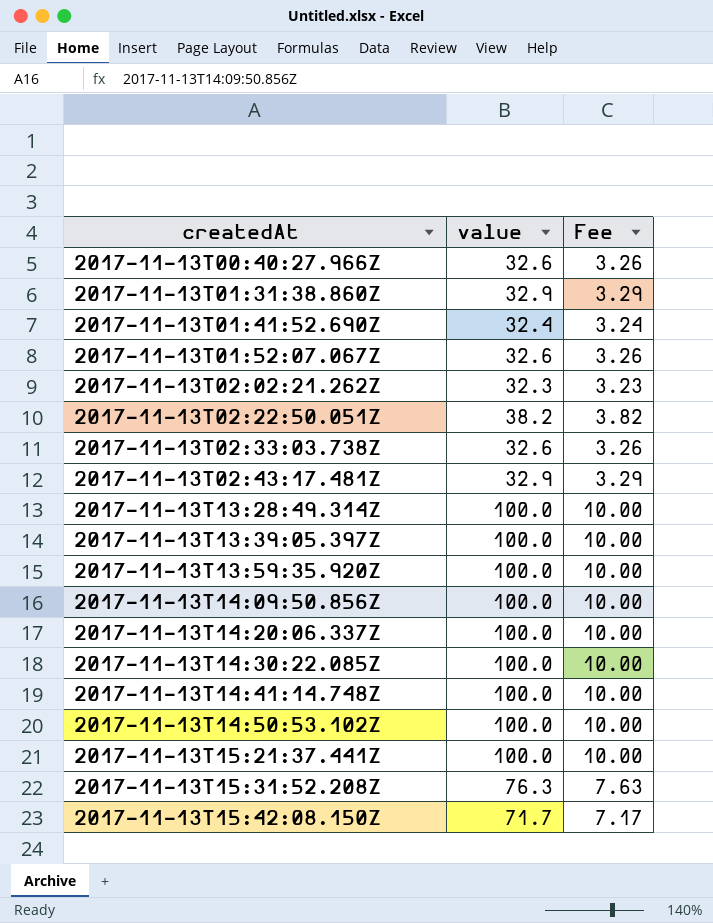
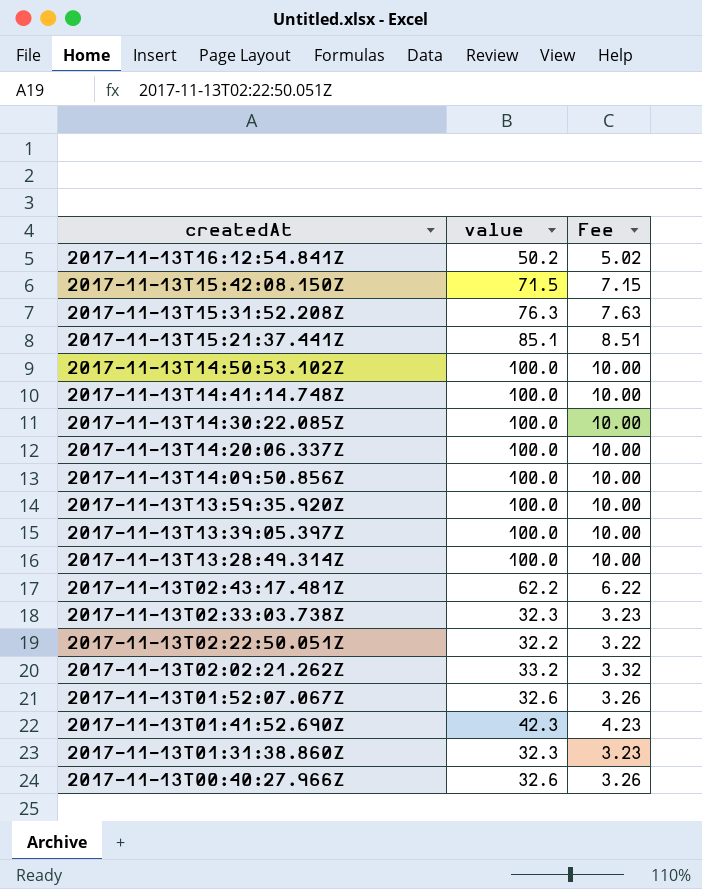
row order: createdAt ascending -> createdAt descending
row 2017-11-13T16:12:54.841Z: none -> 50.2 | 5.02
2017-11-13T15:42:08.150Z | value: 71.7 -> 71.5
2017-11-13T15:42:08.150Z | Fee: 7.17 -> 7.15
2017-11-13T15:21:37.441Z | value: 100.0 -> 85.1
2017-11-13T15:21:37.441Z | Fee: 10.00 -> 8.51
2017-11-13T02:43:17.481Z | value: 32.9 -> 62.2
2017-11-13T02:43:17.481Z | Fee: 3.29 -> 6.22
2017-11-13T02:33:03.738Z | value: 32.6 -> 32.3
2017-11-13T02:33:03.738Z | Fee: 3.26 -> 3.23
2017-11-13T02:22:50.051Z | value: 38.2 -> 32.2
2017-11-13T02:22:50.051Z | Fee: 3.82 -> 3.22
2017-11-13T02:02:21.262Z | value: 32.3 -> 33.2
2017-11-13T02:02:21.262Z | Fee: 3.23 -> 3.32
2017-11-13T01:41:52.690Z | value: 32.4 -> 42.3
2017-11-13T01:41:52.690Z | Fee: 3.24 -> 4.23
2017-11-13T01:31:38.860Z | value: 32.9 -> 32.3
2017-11-13T01:31:38.860Z | Fee: 3.29 -> 3.23

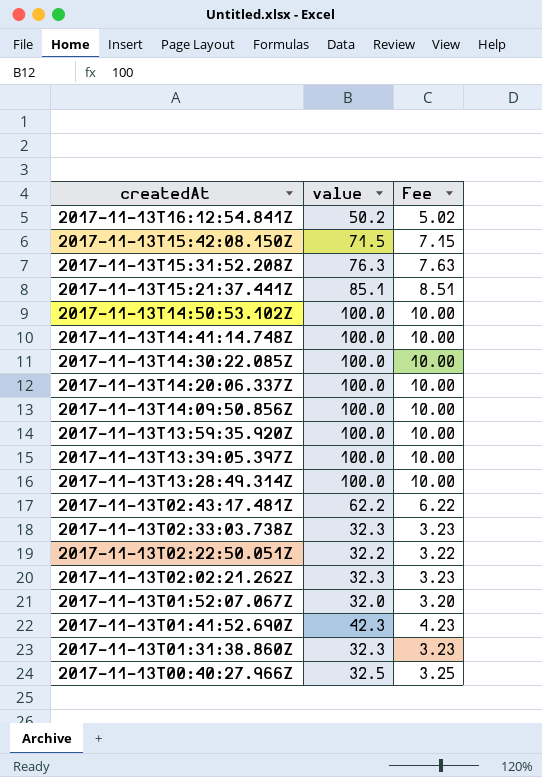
2017-11-13T02:02:21.262Z | value: 33.2 -> 32.3
2017-11-13T02:02:21.262Z | Fee: 3.32 -> 3.23
2017-11-13T01:52:07.067Z | value: 32.6 -> 32.0
2017-11-13T01:52:07.067Z | Fee: 3.26 -> 3.20
2017-11-13T00:40:27.966Z | value: 32.6 -> 32.5
2017-11-13T00:40:27.966Z | Fee: 3.26 -> 3.25

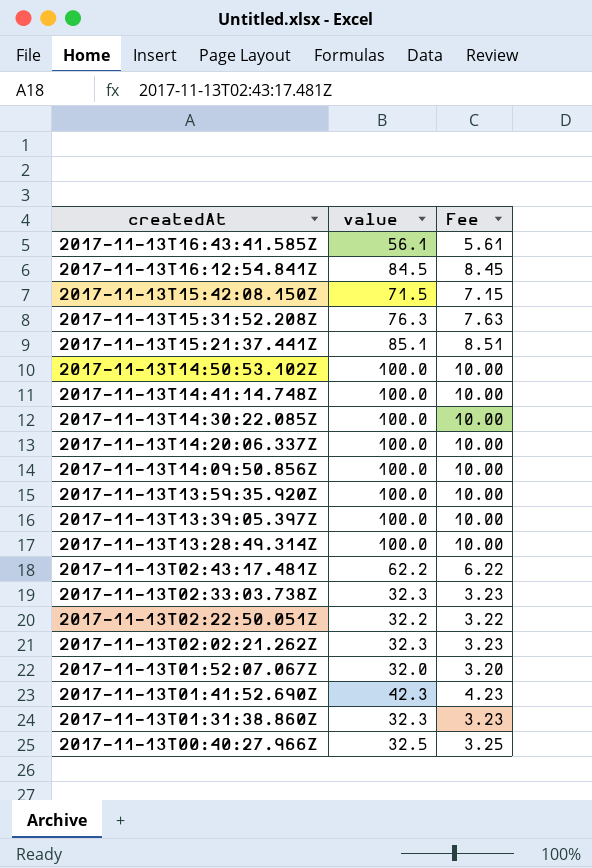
row 2017-11-13T16:43:41.585Z: none -> 56.1 | 5.61
2017-11-13T16:12:54.841Z | value: 50.2 -> 84.5
2017-11-13T16:12:54.841Z | Fee: 5.02 -> 8.45

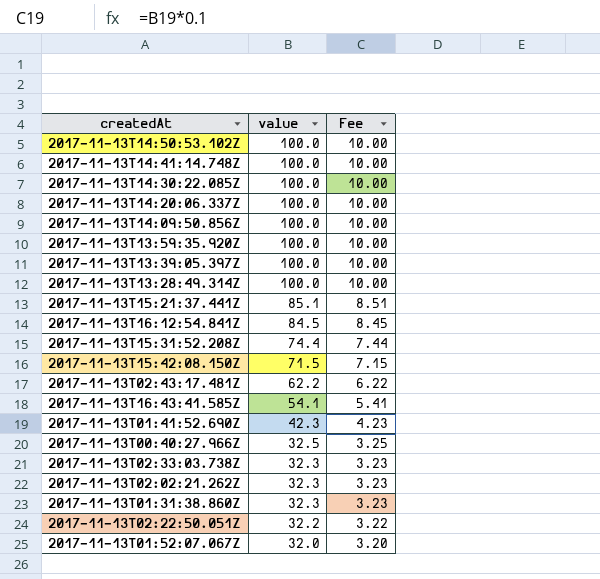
row order: createdAt descending -> value descending
2017-11-13T15:31:52.208Z | value: 76.3 -> 74.4
2017-11-13T15:31:52.208Z | Fee: 7.63 -> 7.44
2017-11-13T16:43:41.585Z | value: 56.1 -> 54.1
2017-11-13T16:43:41.585Z | Fee: 5.61 -> 5.41

